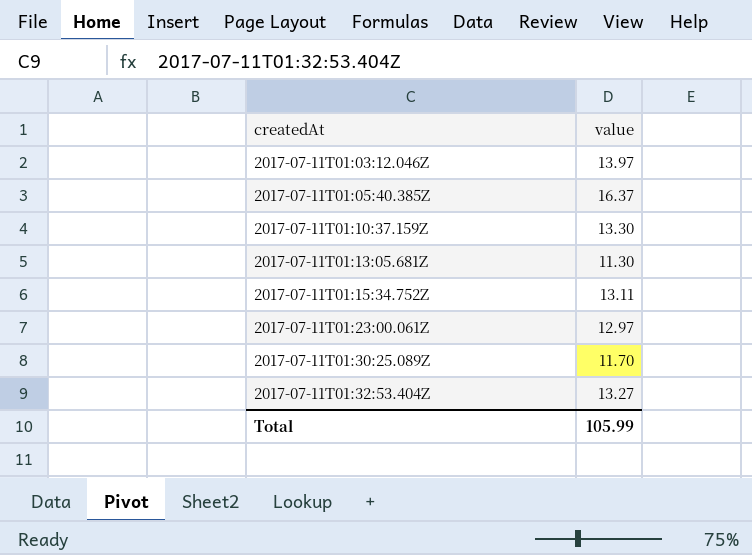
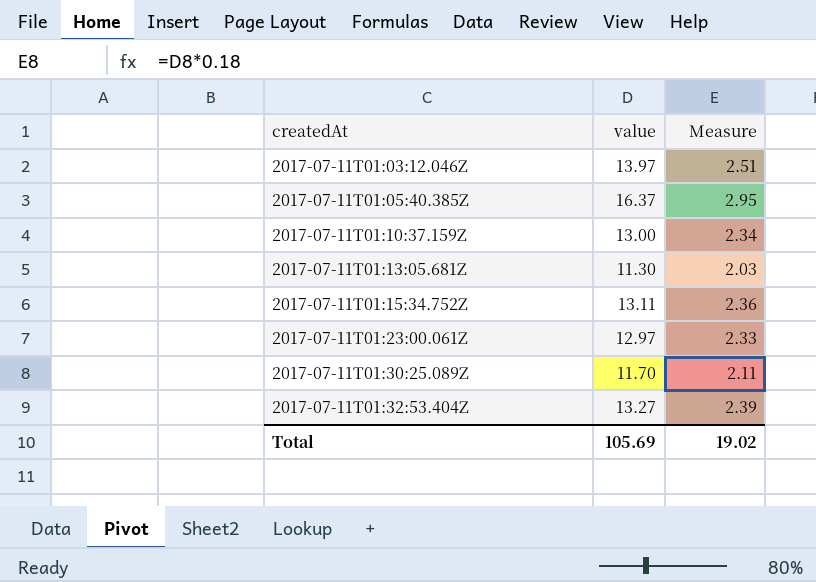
column Measure | formula: none -> [value] * 0.18
2017-07-11T01:10:37.159Z | value: 13.30 -> 13.00
Total | value: 105.99 -> 105.69

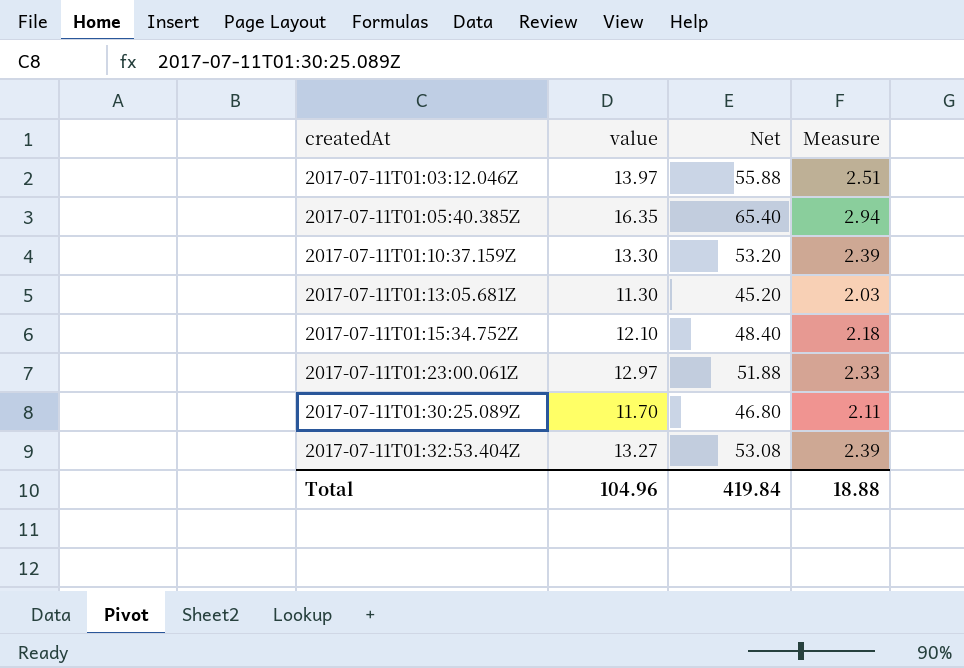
column Net | formula: none -> [value] * 4
2017-07-11T01:05:40.385Z | value: 16.37 -> 16.35
2017-07-11T01:05:40.385Z | Measure: 2.95 -> 2.94
2017-07-11T01:10:37.159Z | value: 13.00 -> 13.30
2017-07-11T01:10:37.159Z | Measure: 2.34 -> 2.39
2017-07-11T01:15:34.752Z | value: 13.11 -> 12.10
2017-07-11T01:15:34.752Z | Measure: 2.36 -> 2.18
Total | value: 105.69 -> 104.96
Total | Measure: 19.02 -> 18.88

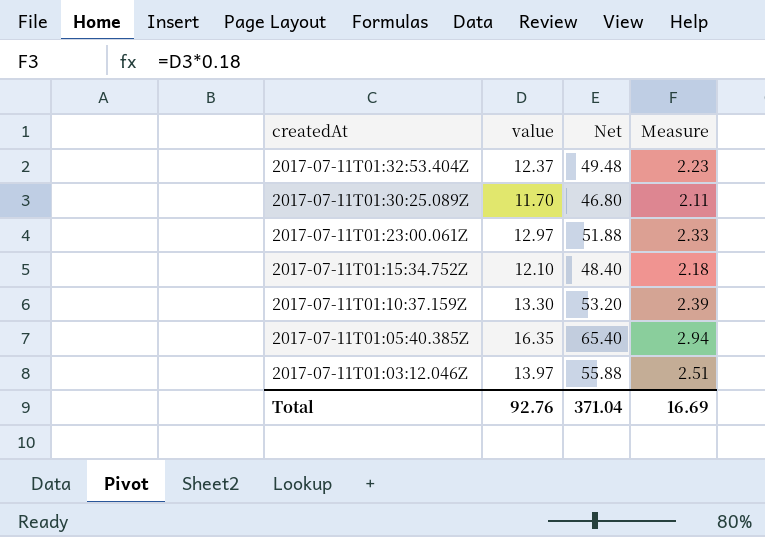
row order: createdAt ascending -> createdAt descending
row 2017-07-11T01:13:05.681Z: 11.30 | 45.20 | 2.03 -> none
2017-07-11T01:32:53.404Z | value: 13.27 -> 12.37
2017-07-11T01:32:53.404Z | Net: 53.08 -> 49.48
2017-07-11T01:32:53.404Z | Measure: 2.39 -> 2.23
Total | value: 104.96 -> 92.76
Total | Net: 419.84 -> 371.04
Total | Measure: 18.88 -> 16.69

